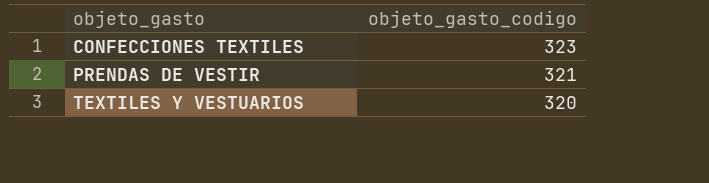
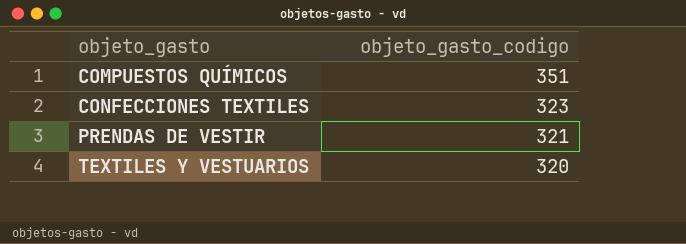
row COMPUESTOS QUÍMICOS: none -> 351

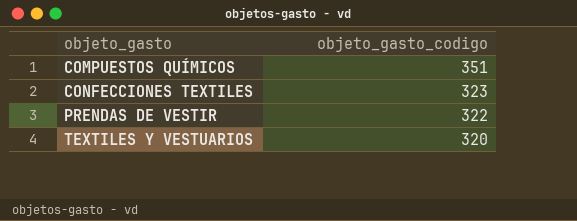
PRENDAS DE VESTIR | objeto_gasto_codigo: 321 -> 322

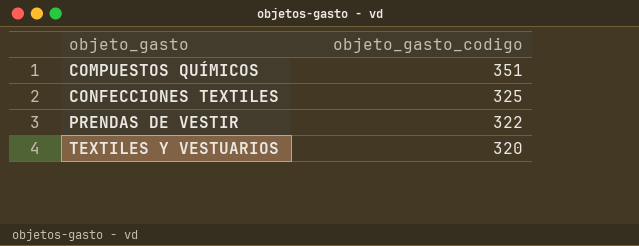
CONFECCIONES TEXTILES | objeto_gasto_codigo: 323 -> 325

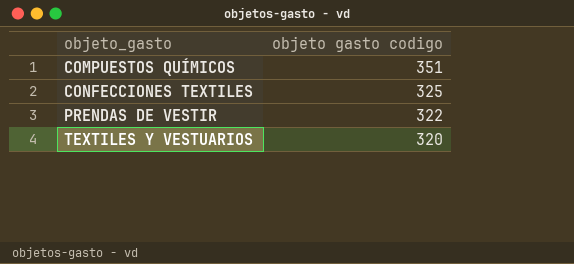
column name: objeto_gasto_codigo -> objeto gasto codigo

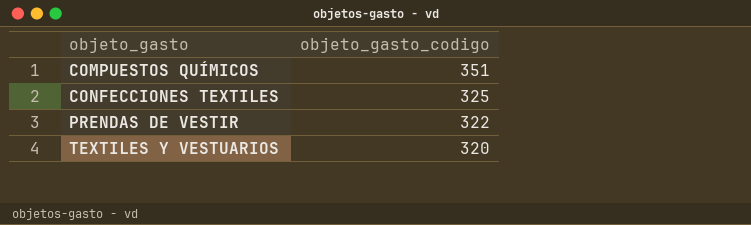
column name: objeto gasto codigo -> objeto_gasto_codigo

